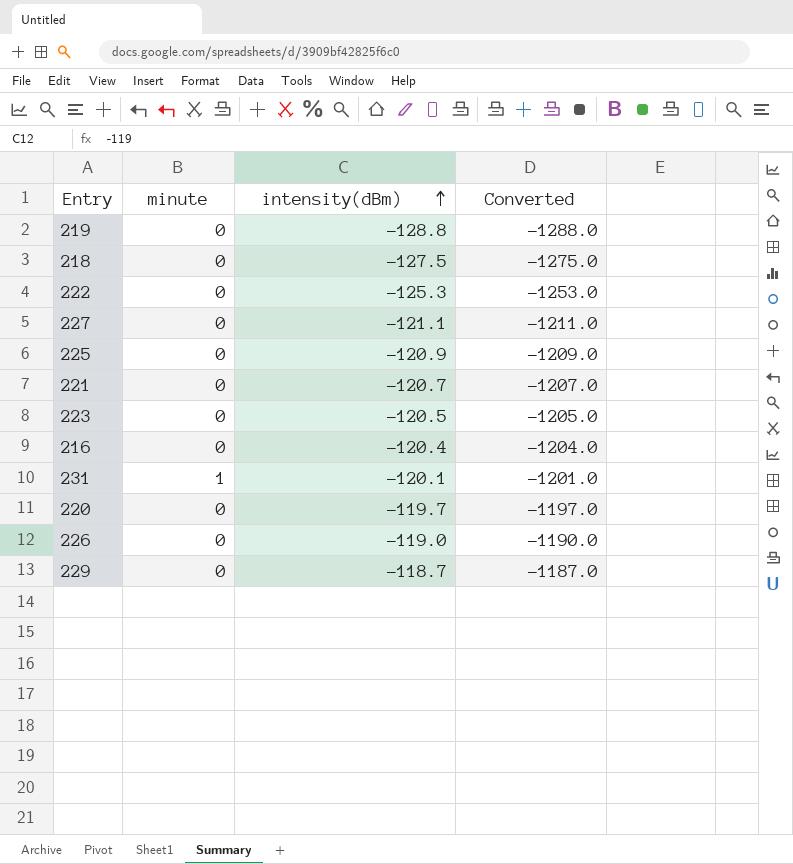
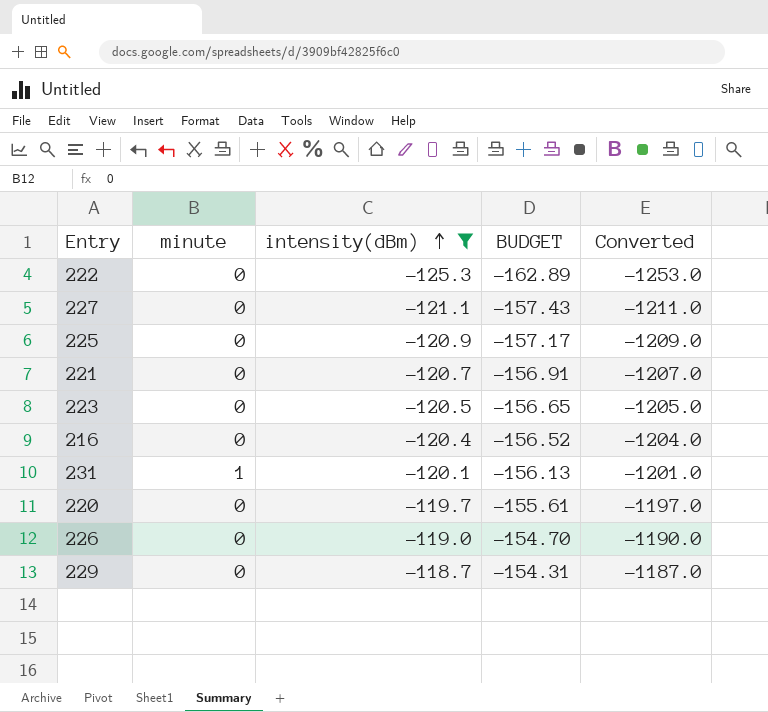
filter: none -> intensity(dBm) >= -125.3
column BUDGET | formula: none -> [intensity(dBm)] * 1.3

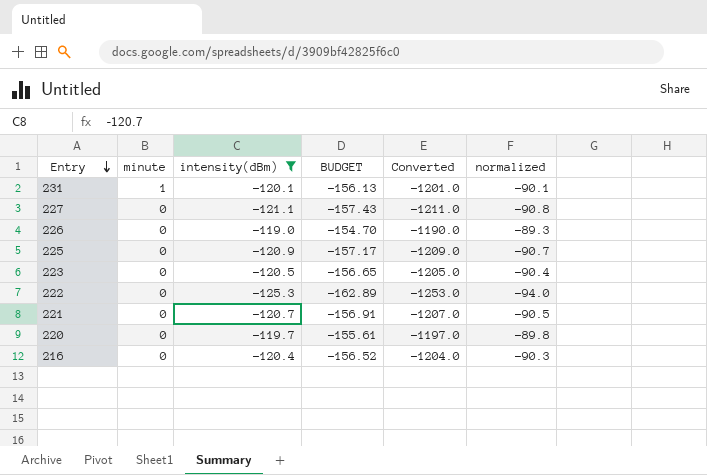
row order: intensity(dBm) ascending -> Entry descending
column normalized | formula: none -> [intensity(dBm)] * 0.75
row 229: 0 | -118.7 | -154.31 | -1187.0 -> none

